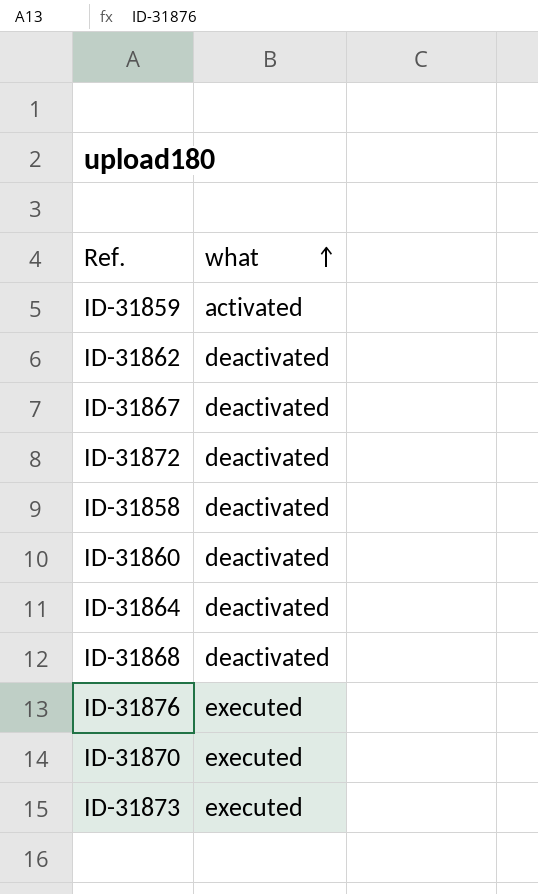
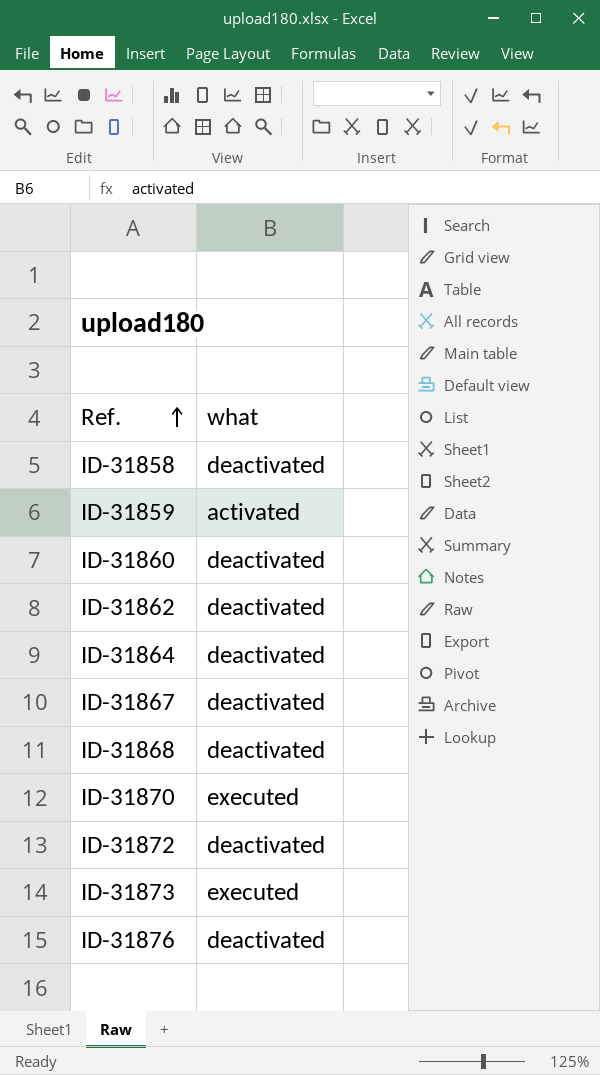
row order: what ascending -> Ref. ascending
ID-31876 | what: executed -> deactivated

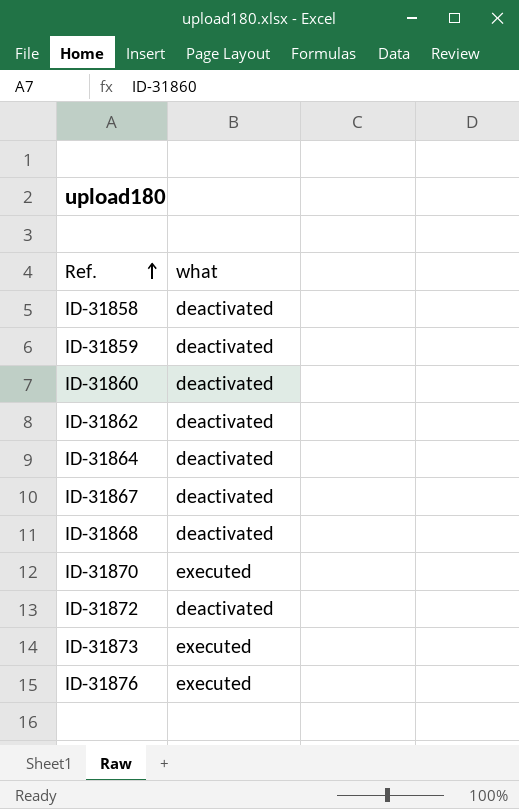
ID-31859 | what: activated -> deactivated
ID-31876 | what: deactivated -> executed

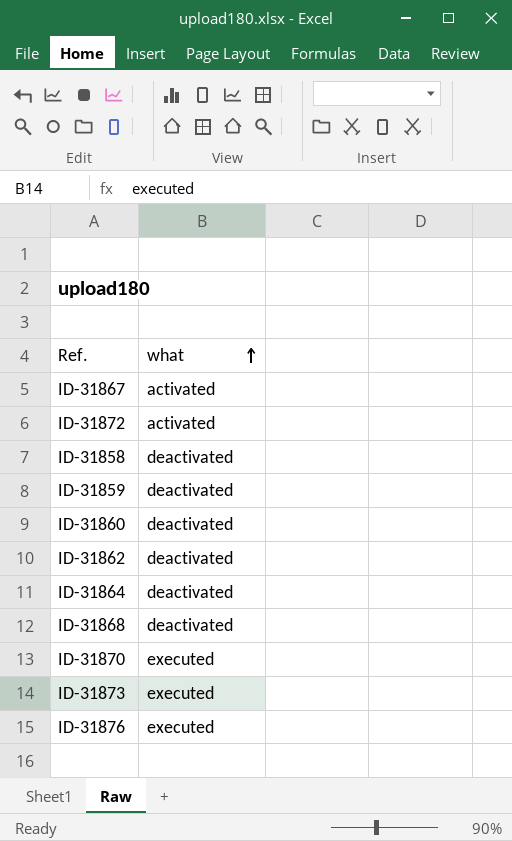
row order: Ref. ascending -> what ascending
ID-31867 | what: deactivated -> activated
ID-31872 | what: deactivated -> activated

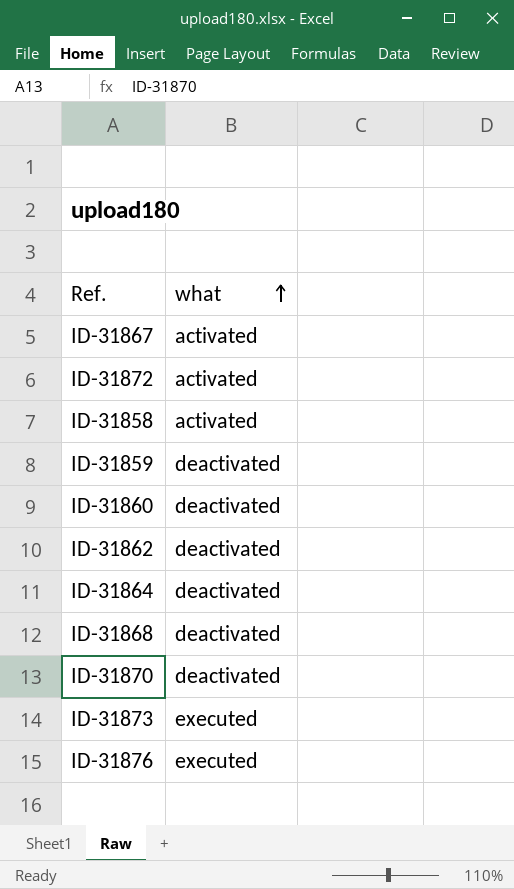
ID-31858 | what: deactivated -> activated
ID-31870 | what: executed -> deactivated

